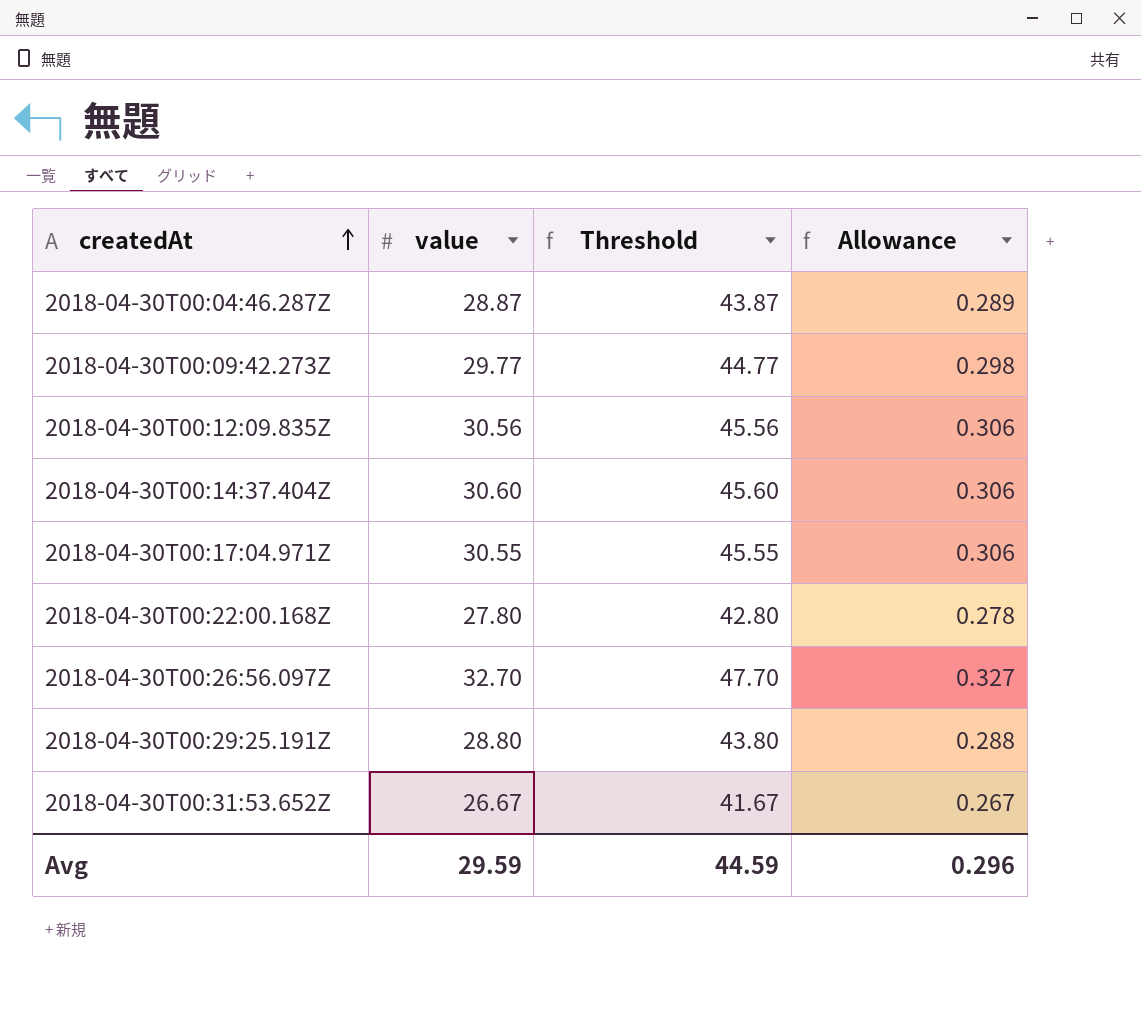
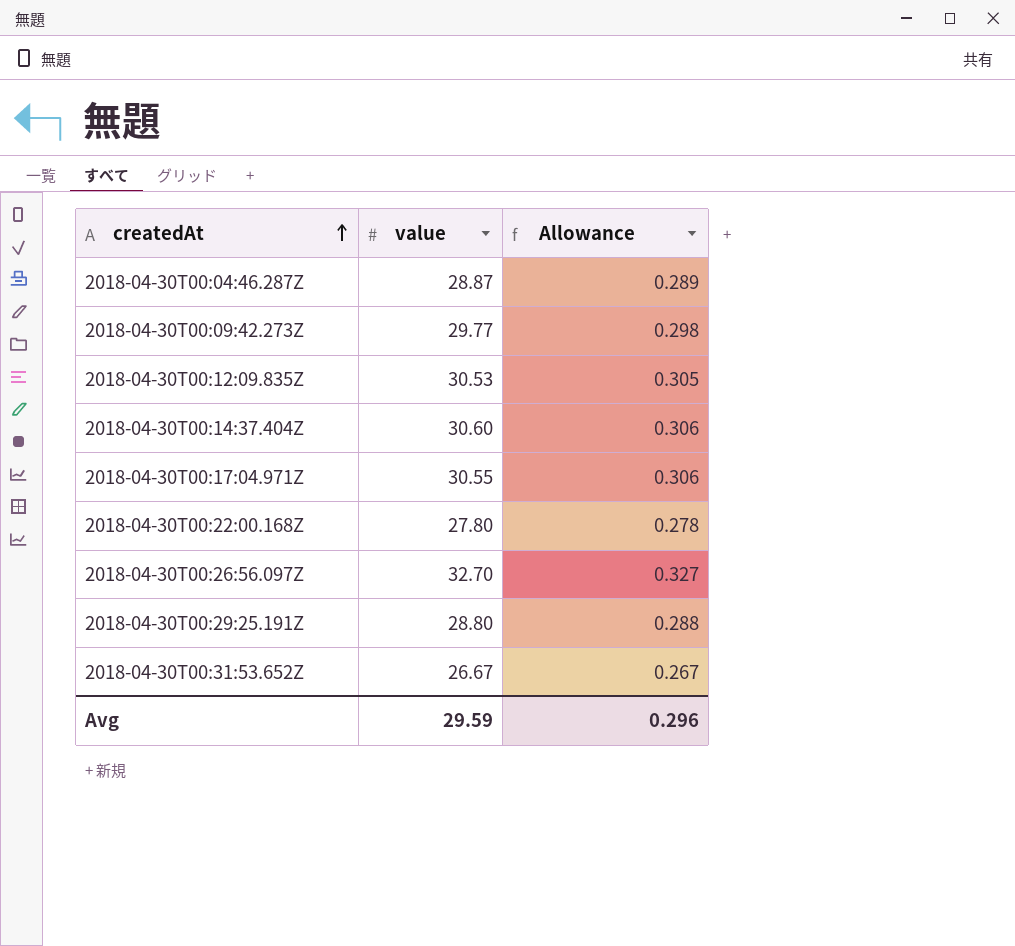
column Threshold | formula: [value] + 15 -> none
2018-04-30T00:12:09.835Z | value: 30.56 -> 30.53
2018-04-30T00:12:09.835Z | Allowance: 0.306 -> 0.305

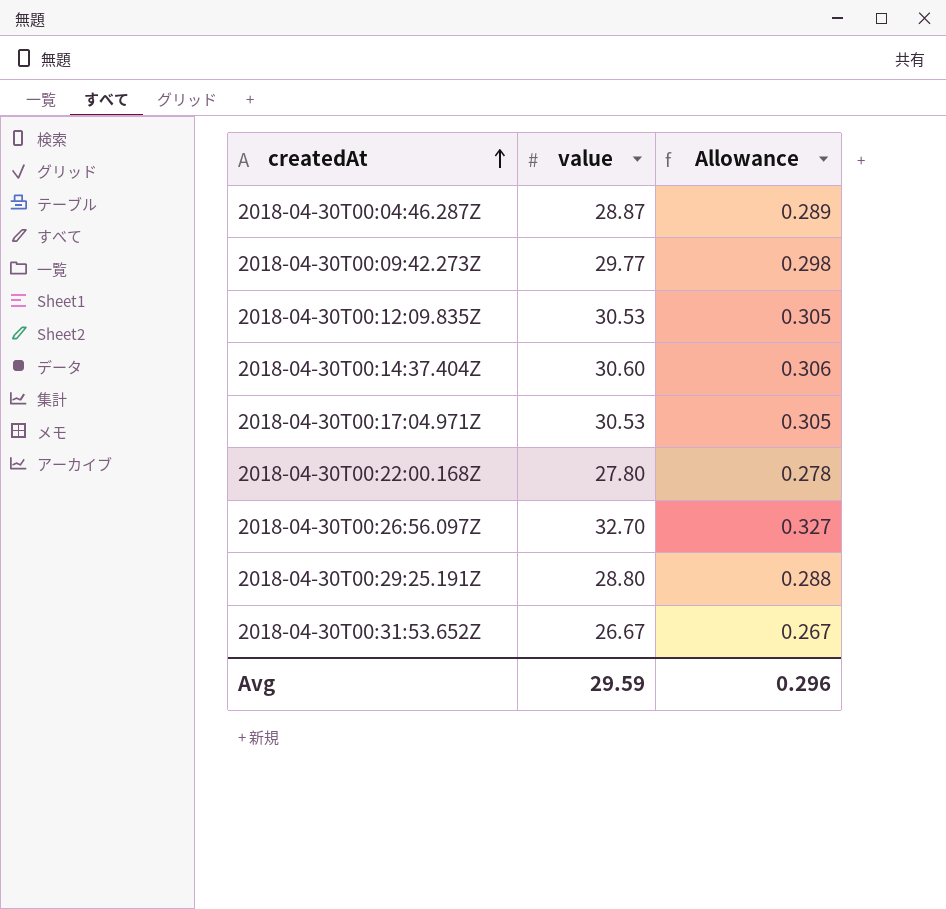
2018-04-30T00:17:04.971Z | value: 30.55 -> 30.53
2018-04-30T00:17:04.971Z | Allowance: 0.306 -> 0.305

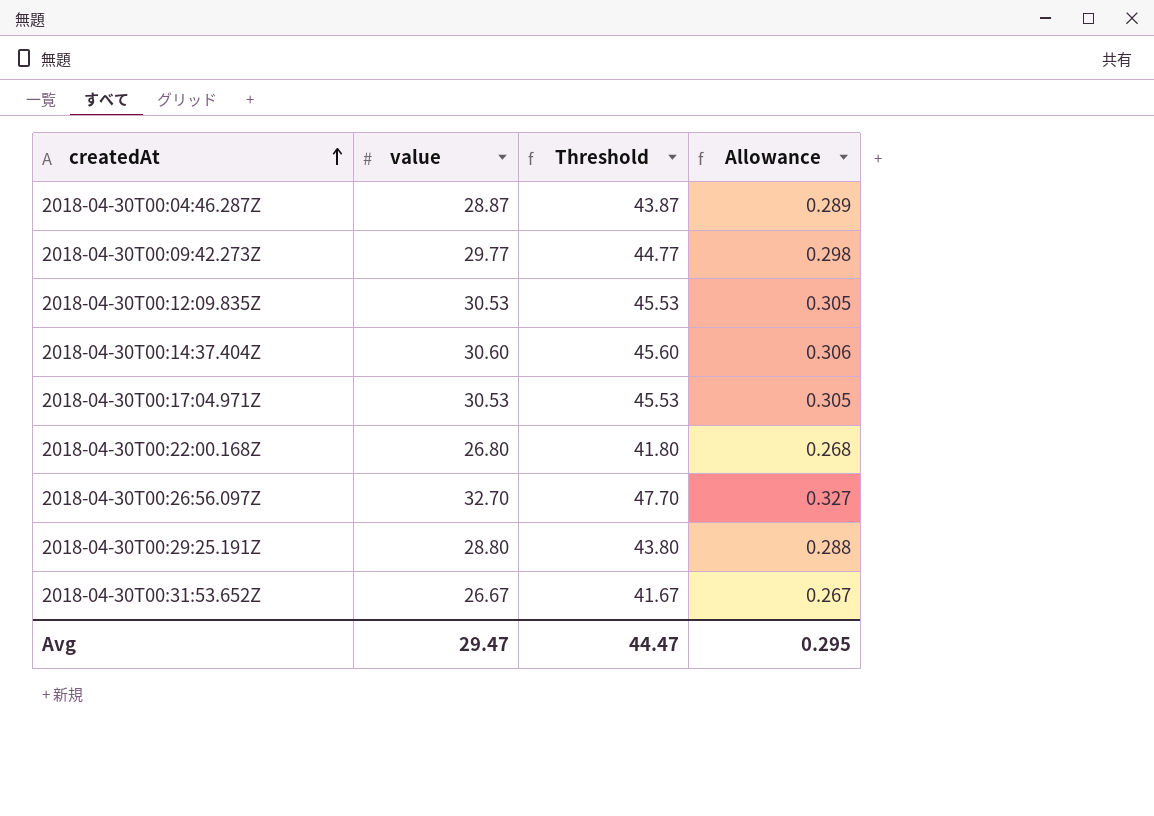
column Threshold | formula: none -> [value] + 15
2018-04-30T00:22:00.168Z | value: 27.80 -> 26.80
2018-04-30T00:22:00.168Z | Allowance: 0.278 -> 0.268
Avg | value: 29.59 -> 29.47
Avg | Allowance: 0.296 -> 0.295

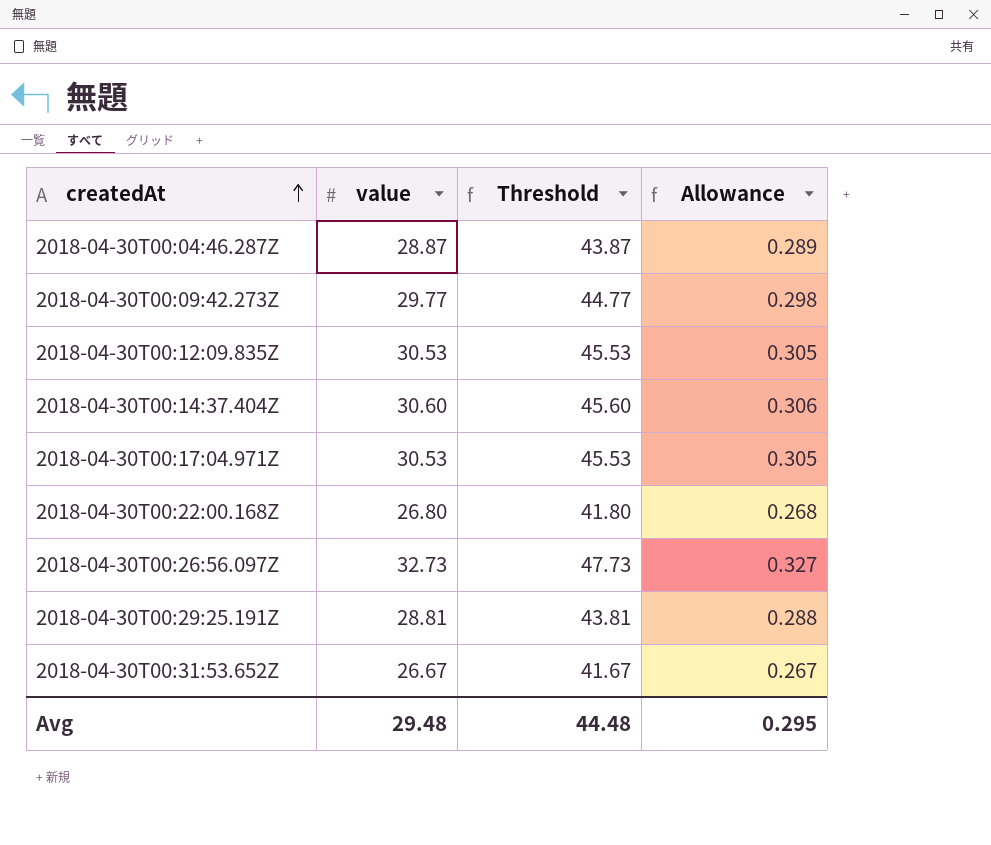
2018-04-30T00:26:56.097Z | value: 32.70 -> 32.73
2018-04-30T00:26:56.097Z | Threshold: 47.70 -> 47.73
2018-04-30T00:29:25.191Z | value: 28.80 -> 28.81
2018-04-30T00:29:25.191Z | Threshold: 43.80 -> 43.81
Avg | value: 29.47 -> 29.48
Avg | Threshold: 44.47 -> 44.48

